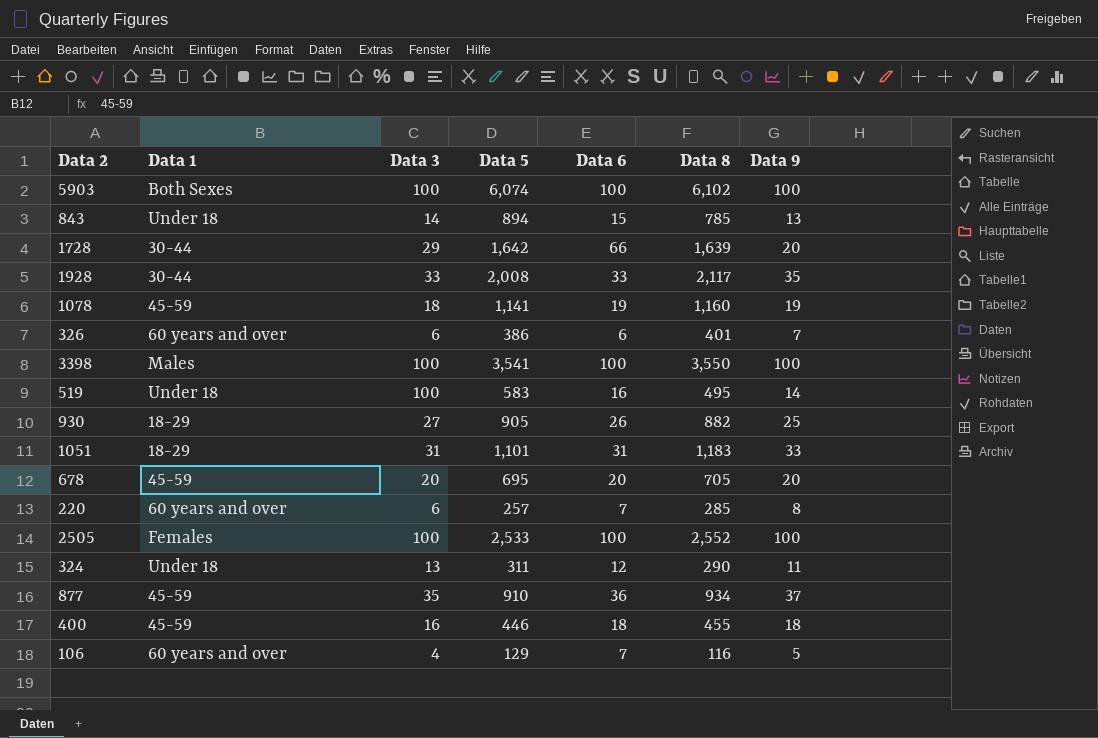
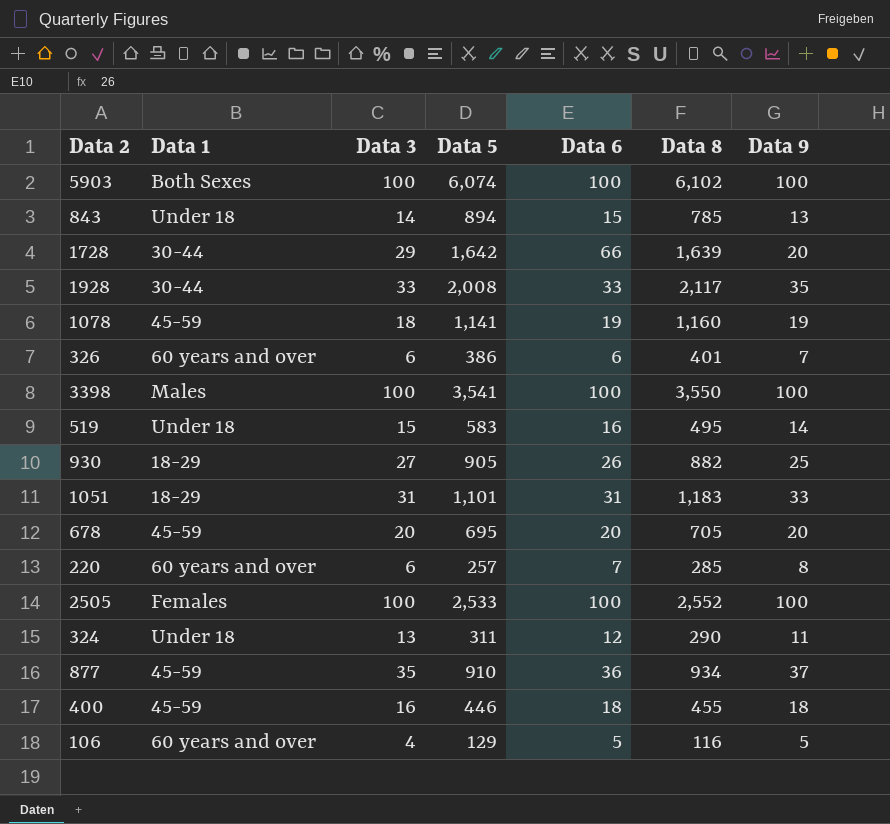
519 | Data 3: 100 -> 15
106 | Data 6: 7 -> 5

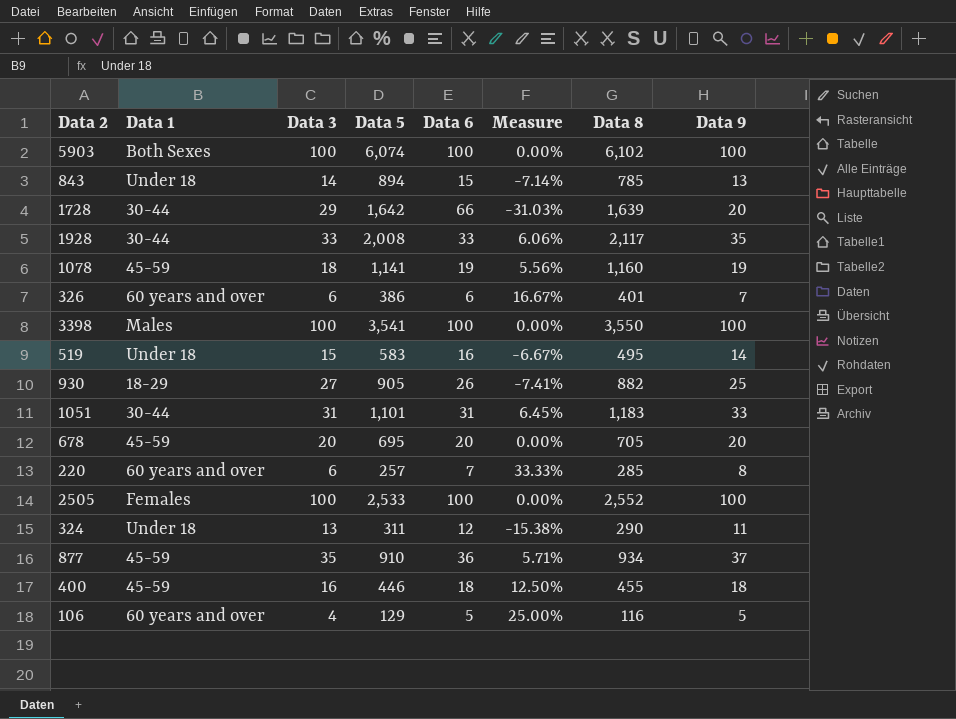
column Measure | formula: none -> ([Data 9] - [Data 3]) / [Data 3]
1051 | Data 1: 18-29 -> 30-44

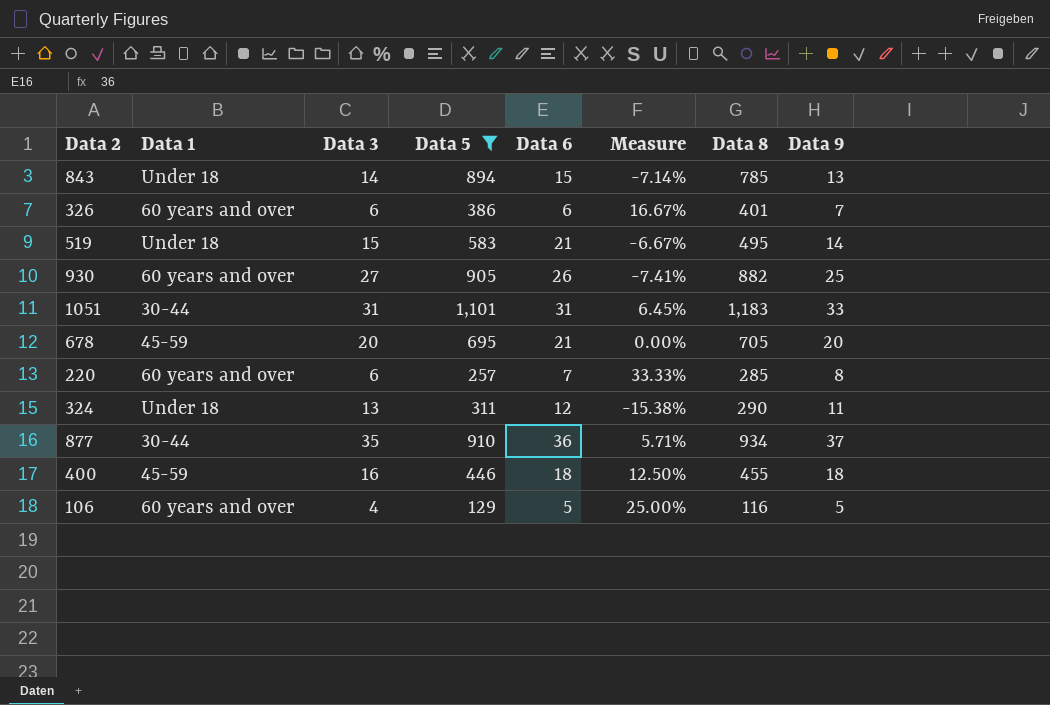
filter: none -> Data 5 <= 1,101
519 | Data 6: 16 -> 21
930 | Data 1: 18-29 -> 60 years and over
678 | Data 6: 20 -> 21
877 | Data 1: 45-59 -> 30-44

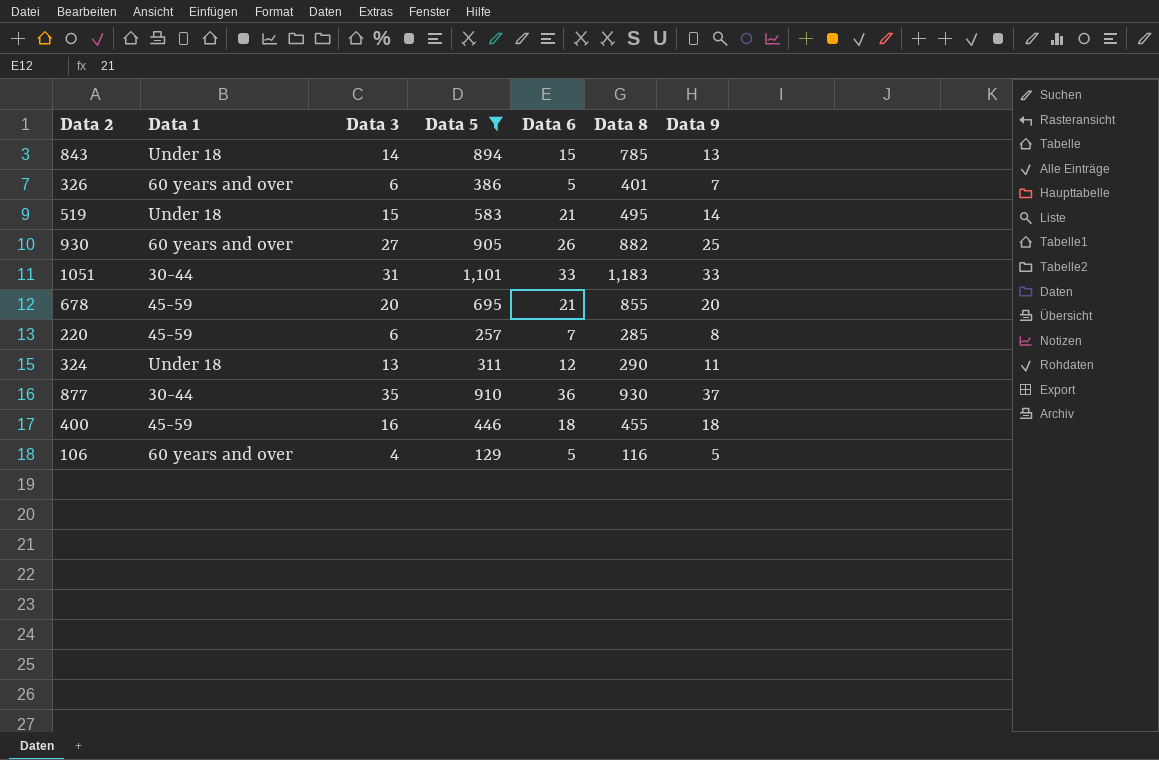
column Measure | formula: ([Data 9] - [Data 3]) / [Data 3] -> none
326 | Data 6: 6 -> 5
1051 | Data 6: 31 -> 33
678 | Data 8: 705 -> 855
220 | Data 1: 60 years and over -> 45-59
877 | Data 8: 934 -> 930

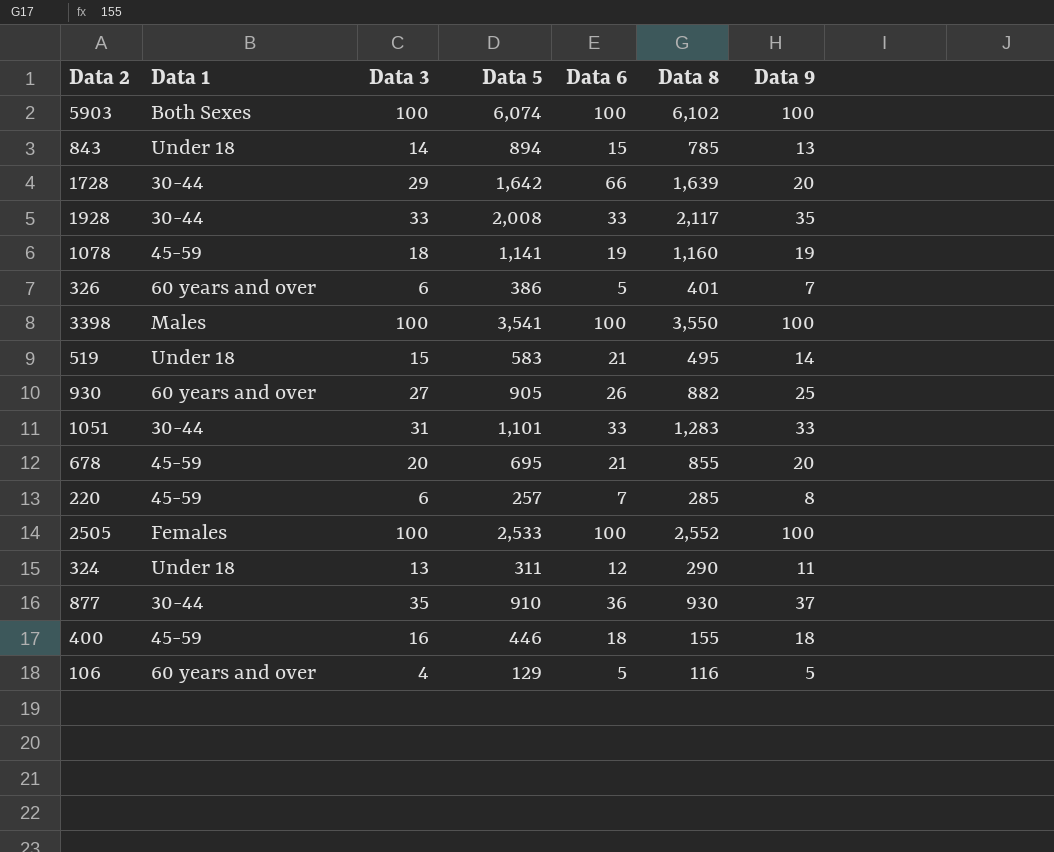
filter: Data 5 <= 1,101 -> none
1051 | Data 8: 1,183 -> 1,283
400 | Data 8: 455 -> 155

